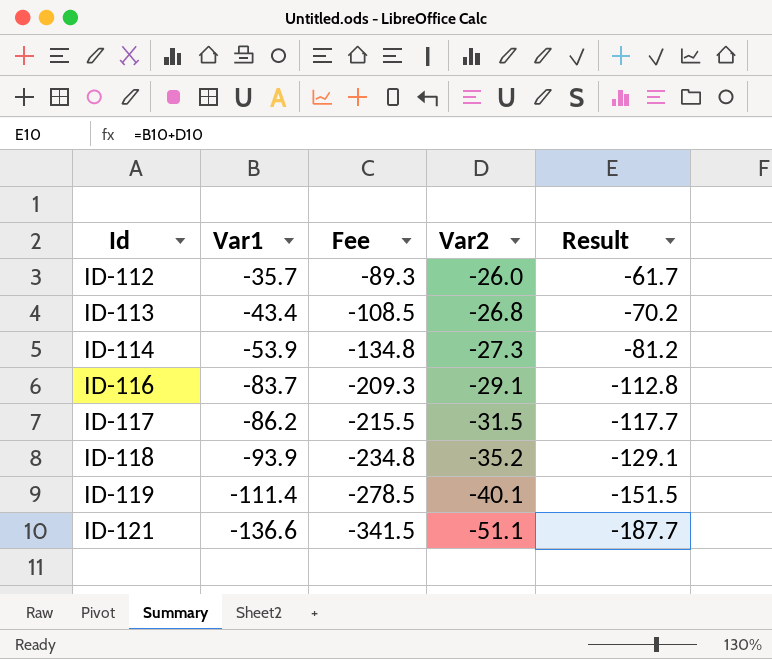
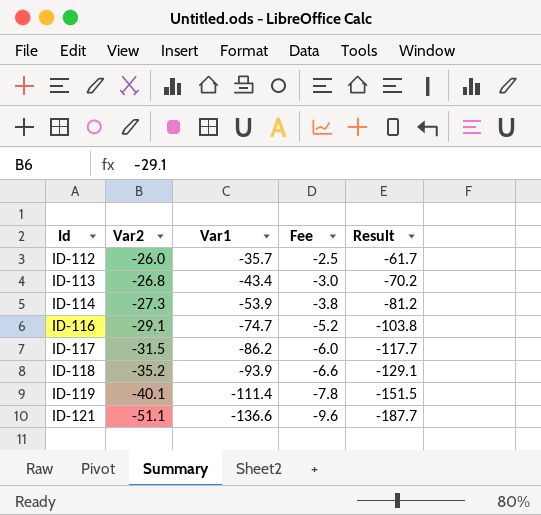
column Var2 | position: 4 -> 2
column Fee | formula: [Var1] * 2.5 -> [Var1] * 0.07
ID-116 | Var1: -83.7 -> -74.7
ID-116 | Result: -112.8 -> -103.8

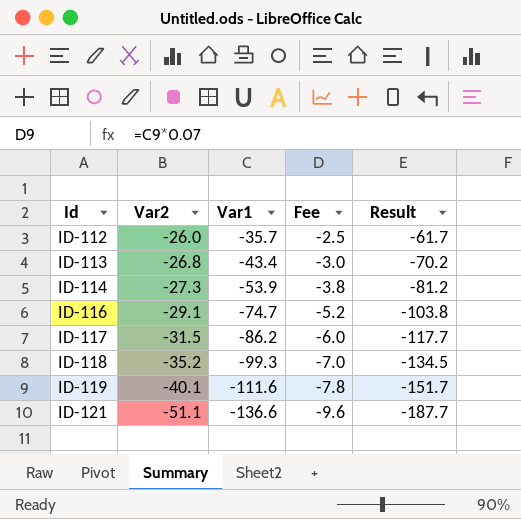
ID-118 | Var1: -93.9 -> -99.3
ID-118 | Fee: -6.6 -> -7.0
ID-118 | Result: -129.1 -> -134.5
ID-119 | Var1: -111.4 -> -111.6
ID-119 | Result: -151.5 -> -151.7

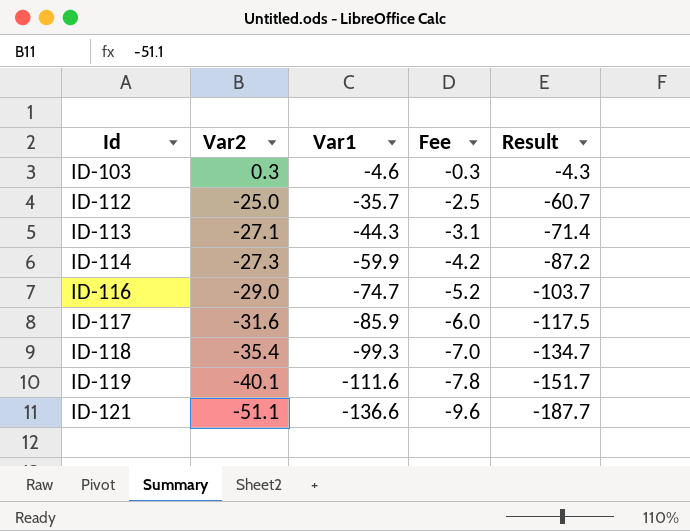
row ID-103: none -> 0.3 | -4.6 | -0.3 | -4.3
ID-112 | Var2: -26.0 -> -25.0
ID-112 | Result: -61.7 -> -60.7
ID-113 | Var2: -26.8 -> -27.1
ID-113 | Var1: -43.4 -> -44.3
ID-113 | Fee: -3.0 -> -3.1
ID-113 | Result: -70.2 -> -71.4
ID-114 | Var1: -53.9 -> -59.9
ID-114 | Fee: -3.8 -> -4.2
ID-114 | Result: -81.2 -> -87.2
ID-116 | Var2: -29.1 -> -29.0
ID-116 | Result: -103.8 -> -103.7
ID-117 | Var2: -31.5 -> -31.6
ID-117 | Var1: -86.2 -> -85.9
ID-117 | Result: -117.7 -> -117.5
ID-118 | Var2: -35.2 -> -35.4
ID-118 | Result: -134.5 -> -134.7

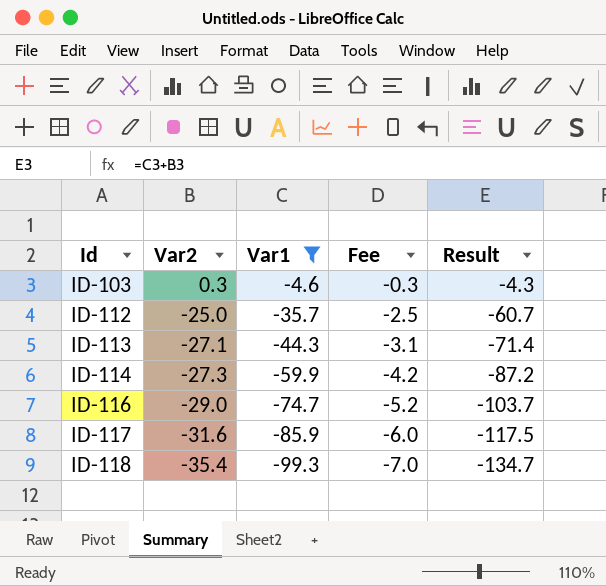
filter: none -> Var1 >= -99.3

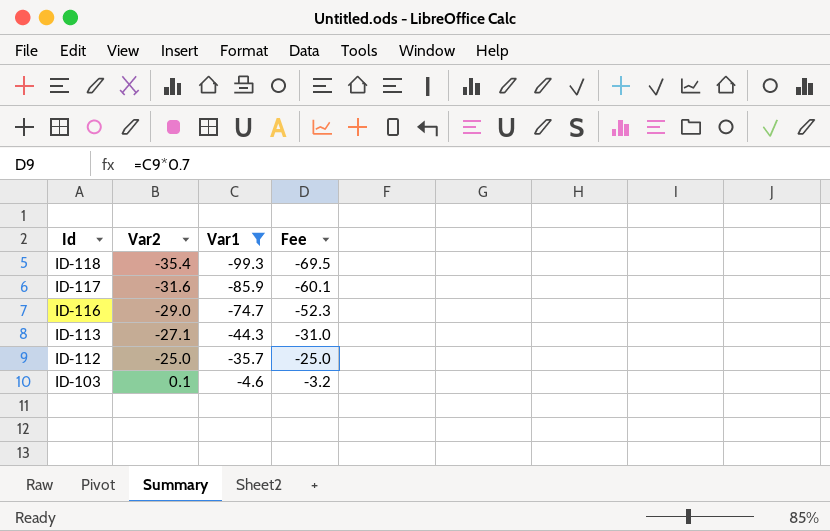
row order: Id ascending -> Id descending
column Result | formula: [Var2] + [Var1] -> none
column Fee | formula: [Var1] * 0.07 -> [Var1] * 0.7
row ID-114: -27.3 | -59.9 | -4.2 | -87.2 -> none
ID-103 | Var2: 0.3 -> 0.1

